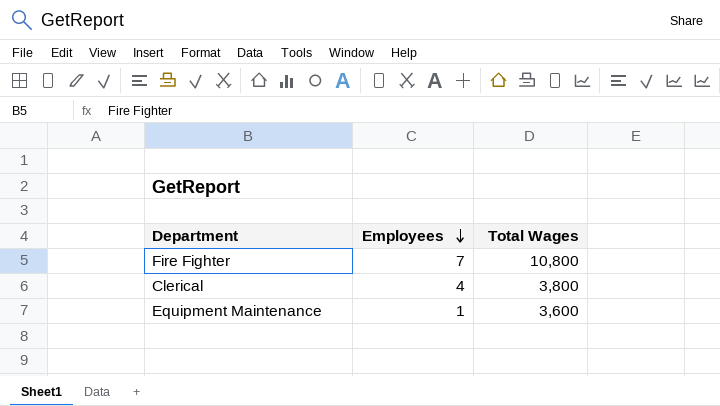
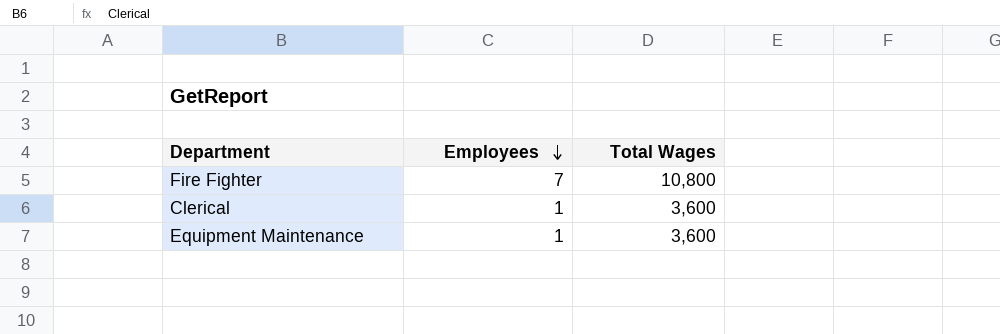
Clerical | Employees: 4 -> 1
Clerical | Total Wages: 3,800 -> 3,600

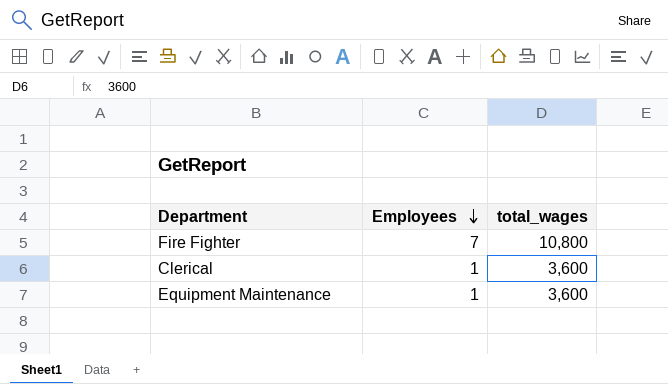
column name: Total Wages -> total_wages

